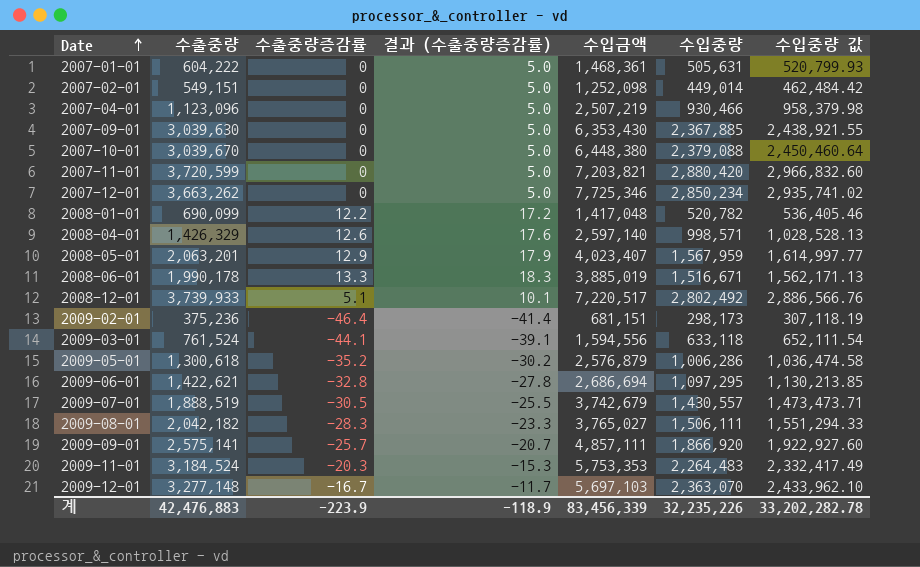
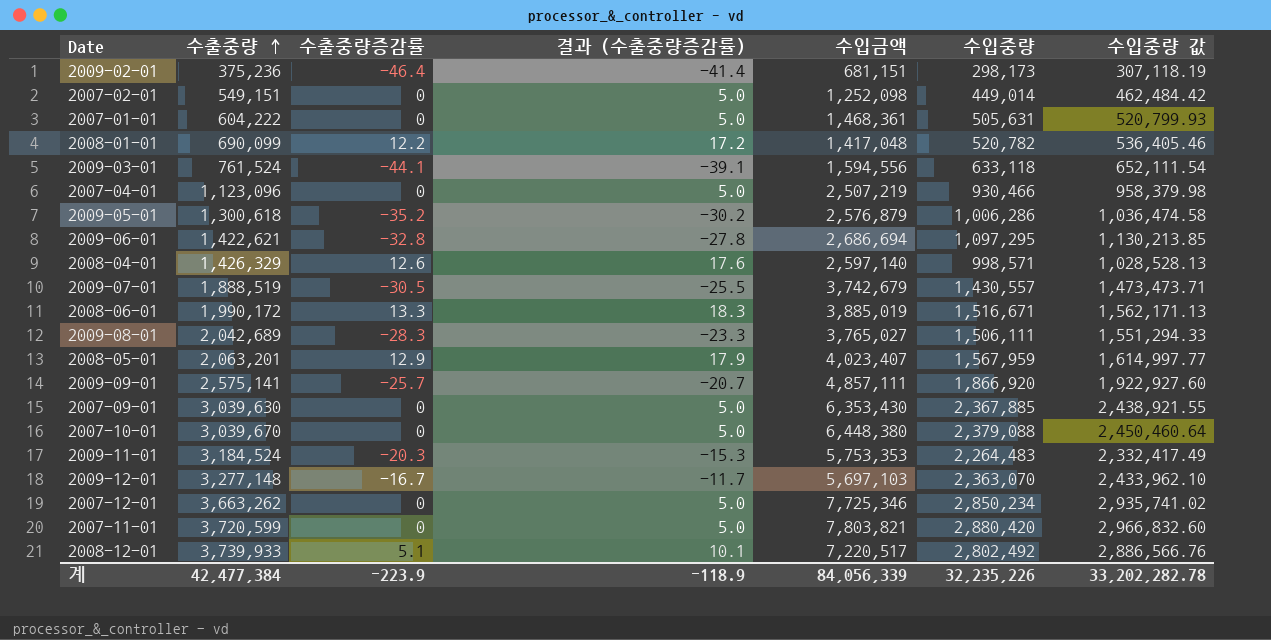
row order: Date ascending -> 수출중량 ascending
2008-06-01 | 수출중량: 1,990,178 -> 1,990,172
2009-08-01 | 수출중량: 2,042,182 -> 2,042,689
2007-11-01 | 수입금액: 7,203,821 -> 7,803,821
계 | 수출중량: 42,476,883 -> 42,477,384
계 | 수입금액: 83,456,339 -> 84,056,339

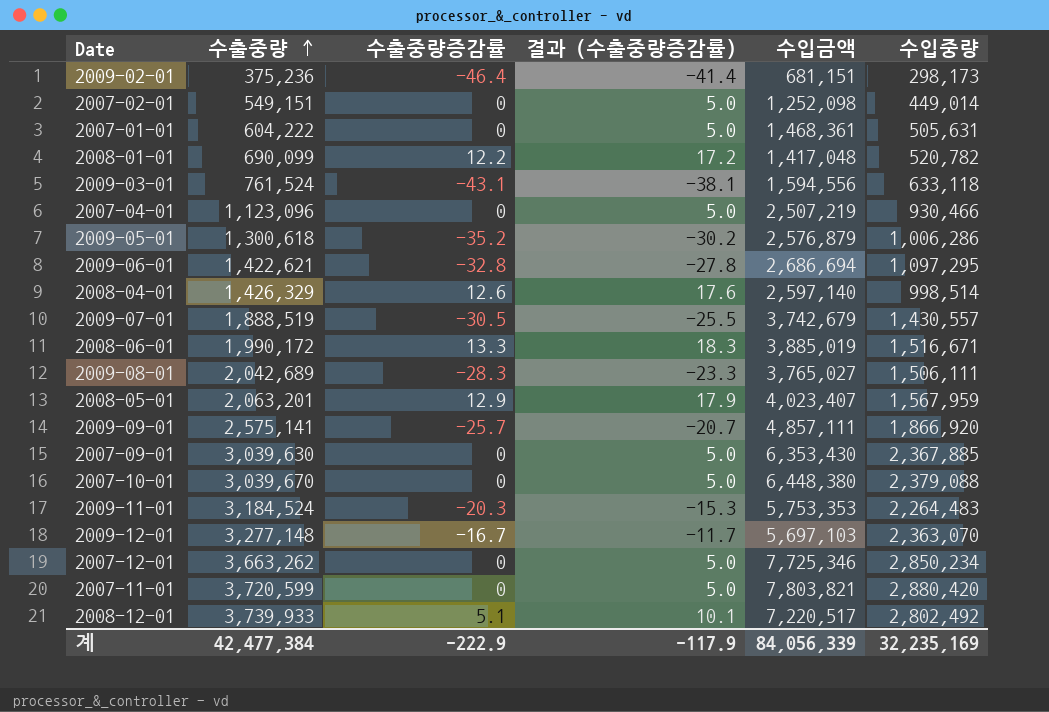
column 수입중량 값 | formula: [수입중량] * 1.03 -> none
2009-03-01 | 수출중량증감률: -44.1 -> -43.1
2009-03-01 | 결과 (수출중량증감률): -39.1 -> -38.1
2008-04-01 | 수입중량: 998,571 -> 998,514
계 | 수출중량증감률: -223.9 -> -222.9
계 | 결과 (수출중량증감률): -118.9 -> -117.9
계 | 수입중량: 32,235,226 -> 32,235,169

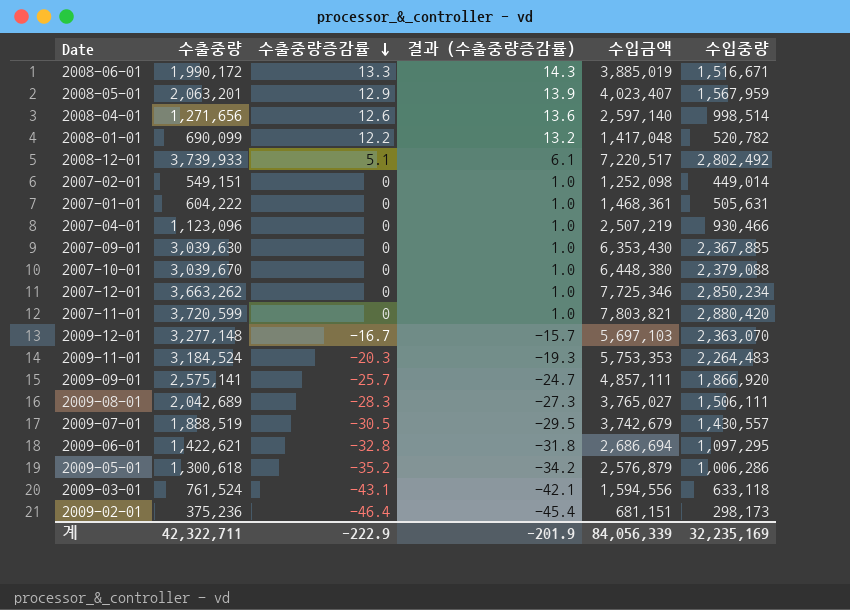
row order: 수출중량 ascending -> 수출중량증감률 descending
column 결과 (수출중량증감률) | formula: [수출중량증감률] + 5 -> [수출중량증감률] + 1
2008-04-01 | 수출중량: 1,426,329 -> 1,271,656
계 | 수출중량: 42,477,384 -> 42,322,711
계 | 결과 (수출중량증감률): -117.9 -> -201.9

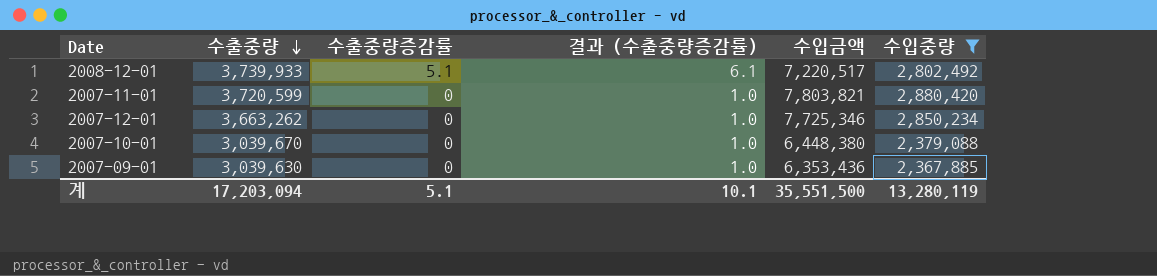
filter: none -> 수입중량 >= 2,367,885
row order: 수출중량증감률 descending -> 수출중량 descending
2007-09-01 | 수입금액: 6,353,430 -> 6,353,436
계 | 수출중량: 42,322,711 -> 17,203,094
계 | 수출중량증감률: -222.9 -> 5.1
계 | 결과 (수출중량증감률): -201.9 -> 10.1
계 | 수입금액: 84,056,339 -> 35,551,500
계 | 수입중량: 32,235,169 -> 13,280,119

